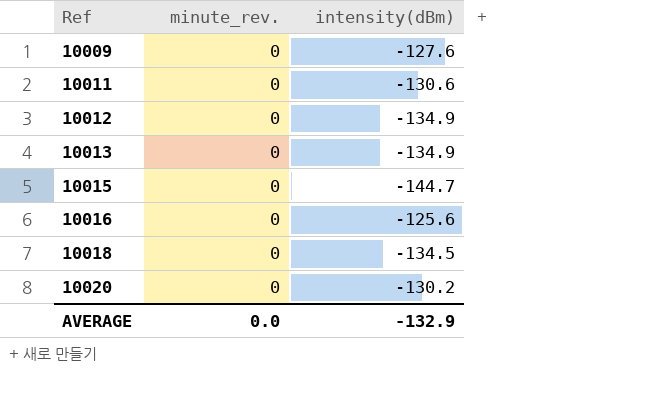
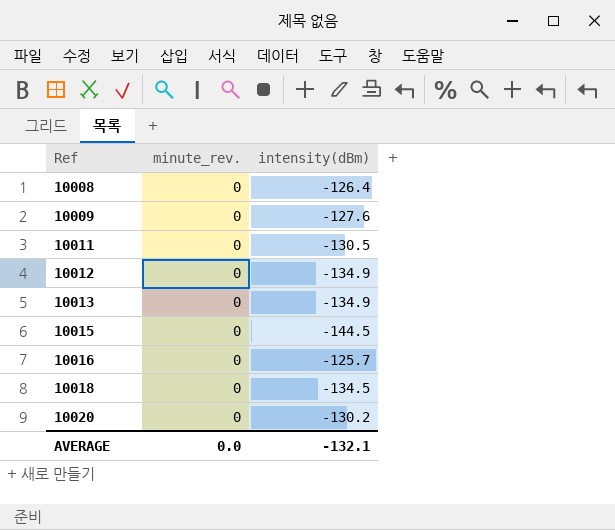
row 10008: none -> 0 | -126.4
10011 | intensity(dBm): -130.6 -> -130.5
10015 | intensity(dBm): -144.7 -> -144.5
10016 | intensity(dBm): -125.6 -> -125.7
AVERAGE | intensity(dBm): -132.9 -> -132.1

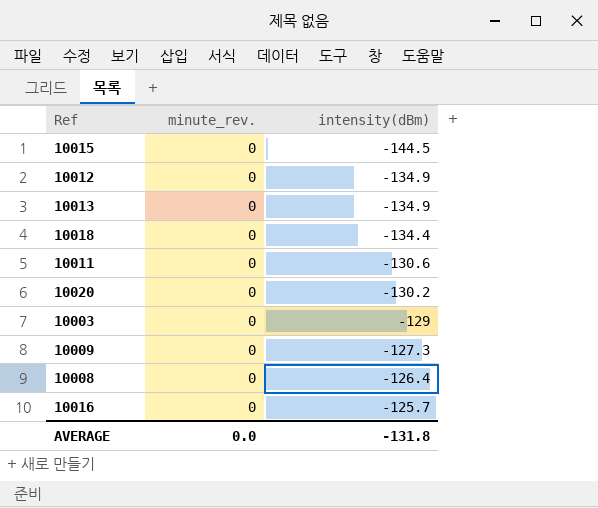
row order: Ref ascending -> intensity(dBm) ascending
10018 | intensity(dBm): -134.5 -> -134.4
10011 | intensity(dBm): -130.5 -> -130.6
row 10003: none -> 0 | -129
10009 | intensity(dBm): -127.6 -> -127.3
AVERAGE | intensity(dBm): -132.1 -> -131.8

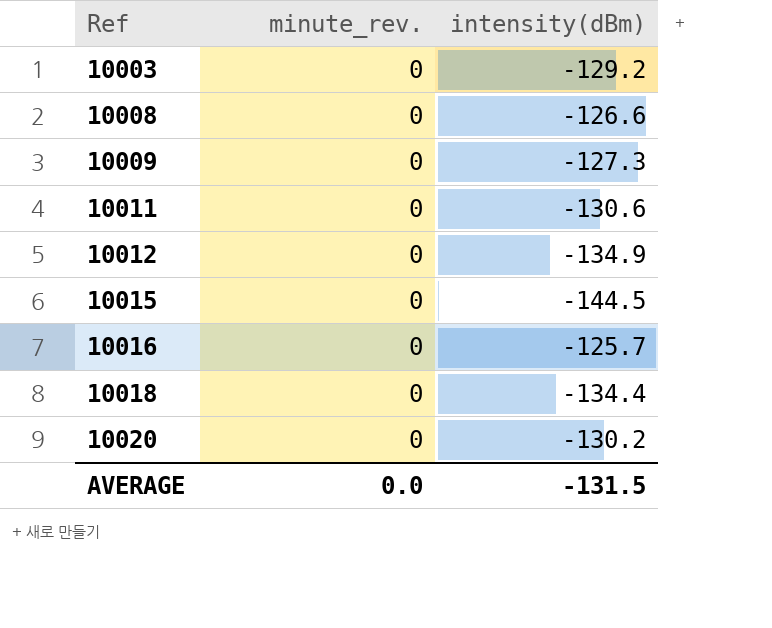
row order: intensity(dBm) ascending -> Ref ascending
row 10013: 0 | -134.9 -> none
10003 | intensity(dBm): -129 -> -129.2
10008 | intensity(dBm): -126.4 -> -126.6
AVERAGE | intensity(dBm): -131.8 -> -131.5

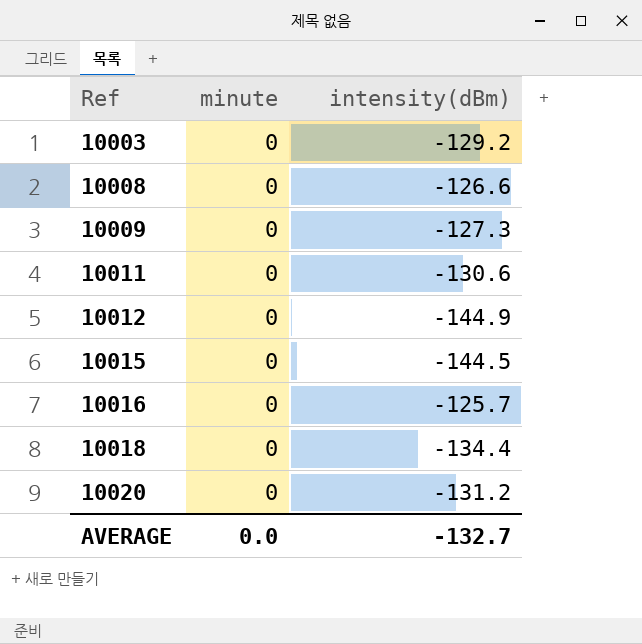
column name: minute_rev. -> minute
10012 | intensity(dBm): -134.9 -> -144.9
10020 | intensity(dBm): -130.2 -> -131.2
AVERAGE | intensity(dBm): -131.5 -> -132.7

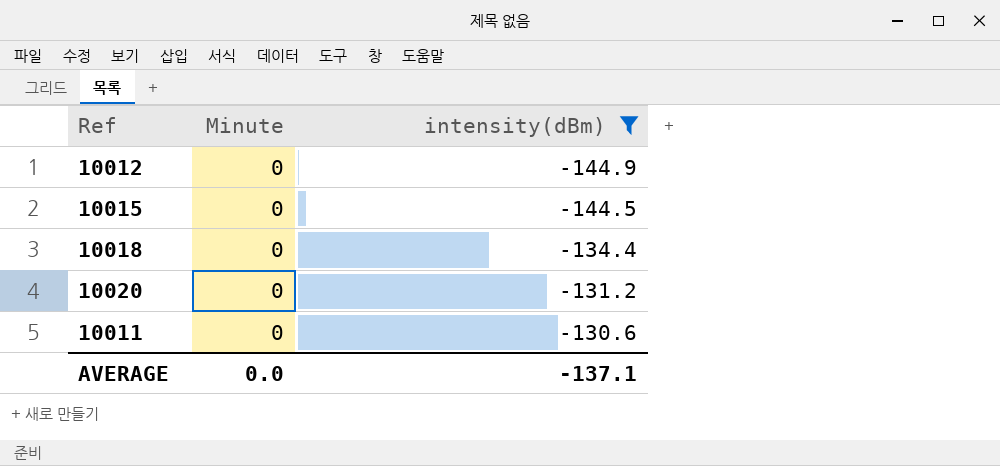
filter: none -> intensity(dBm) <= -130.6
row order: Ref ascending -> intensity(dBm) ascending
column name: minute -> Minute
AVERAGE | intensity(dBm): -132.7 -> -137.1

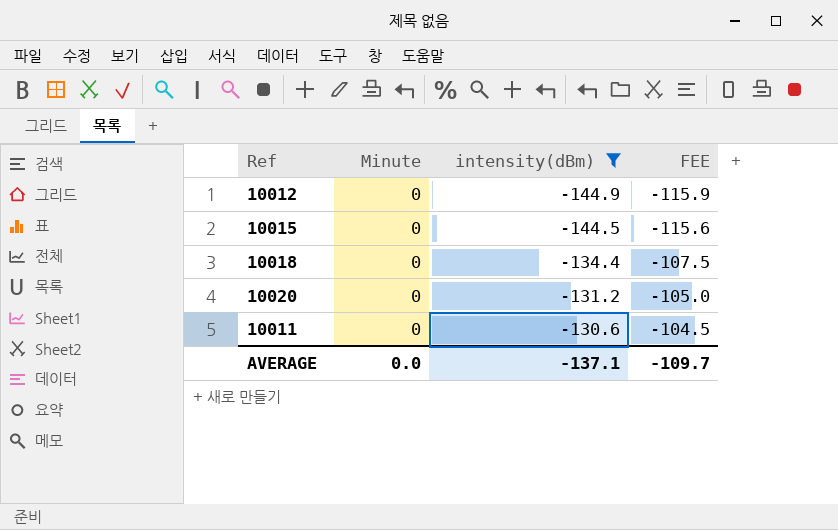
column FEE | formula: none -> [intensity(dBm)] * 0.8

